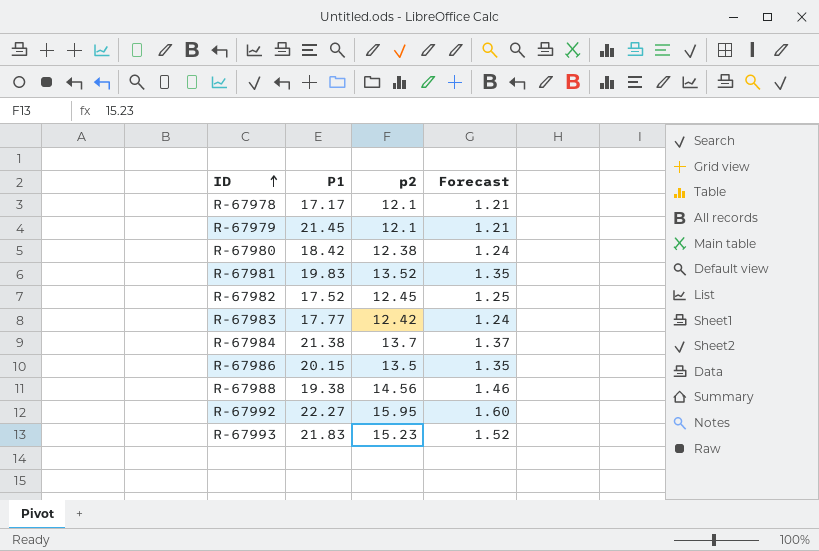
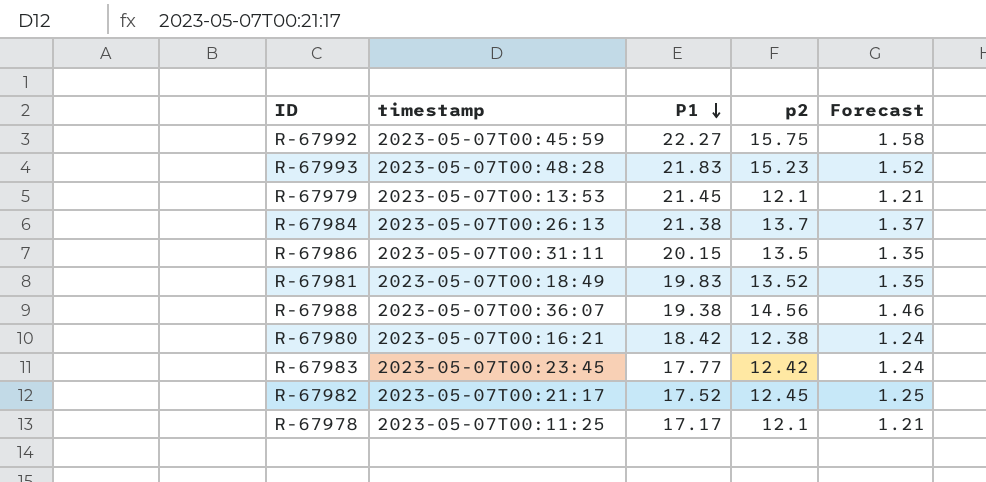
row order: ID ascending -> P1 descending
column timestamp | position: none -> 2
R-67992 | p2: 15.95 -> 15.75
R-67992 | Forecast: 1.60 -> 1.58

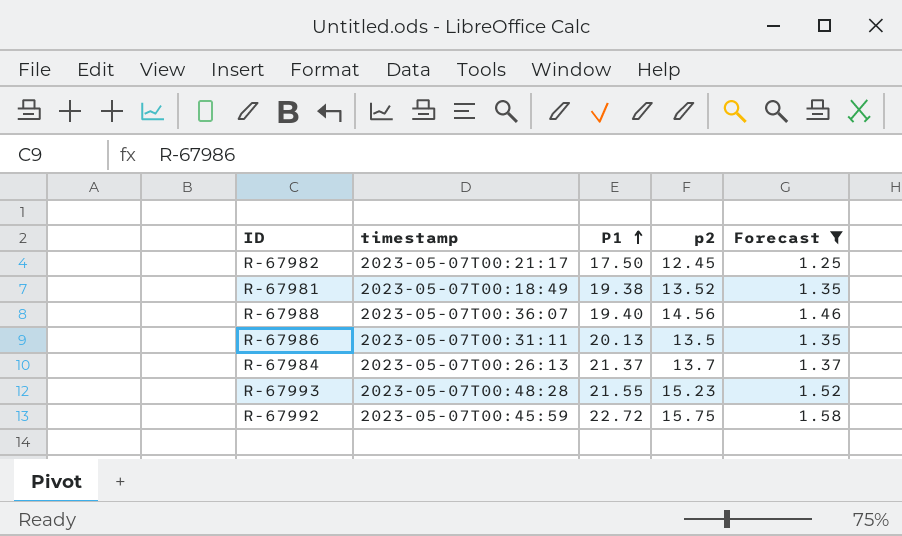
filter: none -> Forecast >= 1.25
row order: P1 descending -> P1 ascending
R-67982 | P1: 17.52 -> 17.50
R-67981 | P1: 19.83 -> 19.38
R-67988 | P1: 19.38 -> 19.40
R-67986 | P1: 20.15 -> 20.13
R-67984 | P1: 21.38 -> 21.37
R-67993 | P1: 21.83 -> 21.55
R-67992 | P1: 22.27 -> 22.72

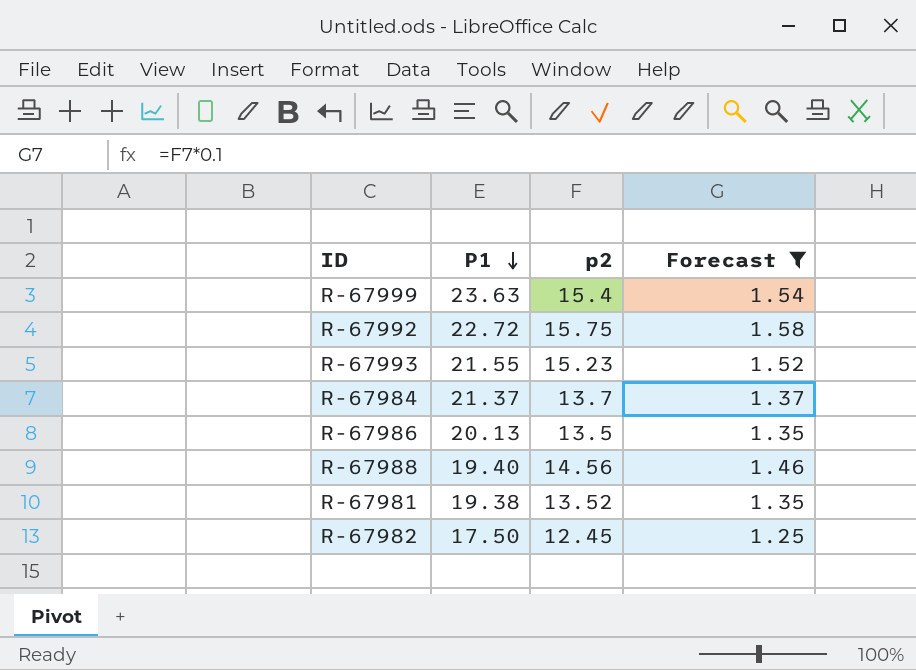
row order: P1 ascending -> P1 descending
column timestamp | position: 2 -> none
row R-67999: none -> 23.63 | 15.4 | 1.54

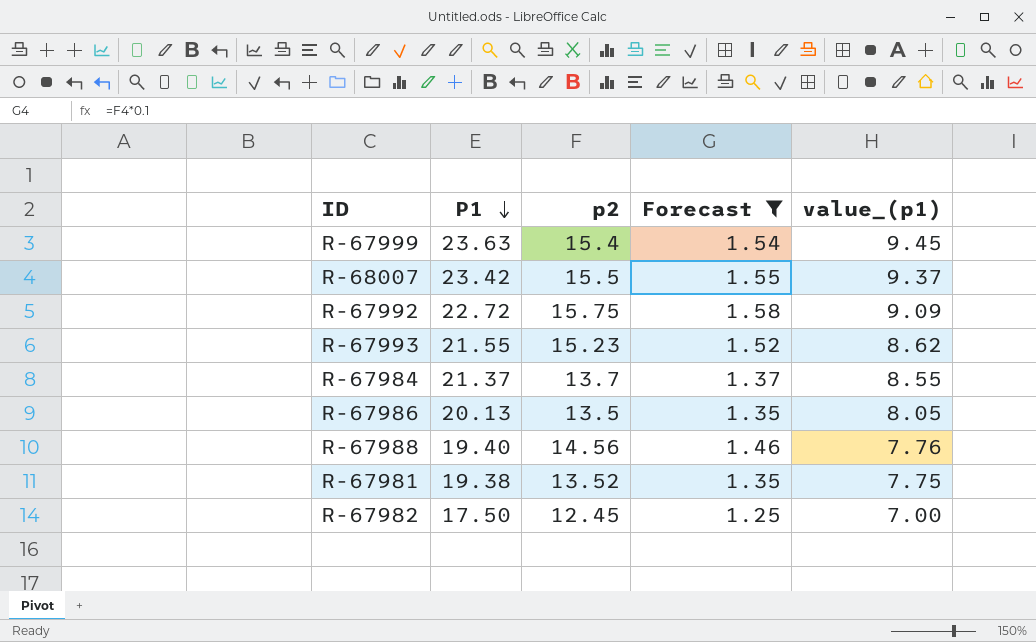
column value_(p1) | formula: none -> [P1] * 0.4
row R-68007: none -> 23.42 | 15.5 | 1.55 | 9.37

